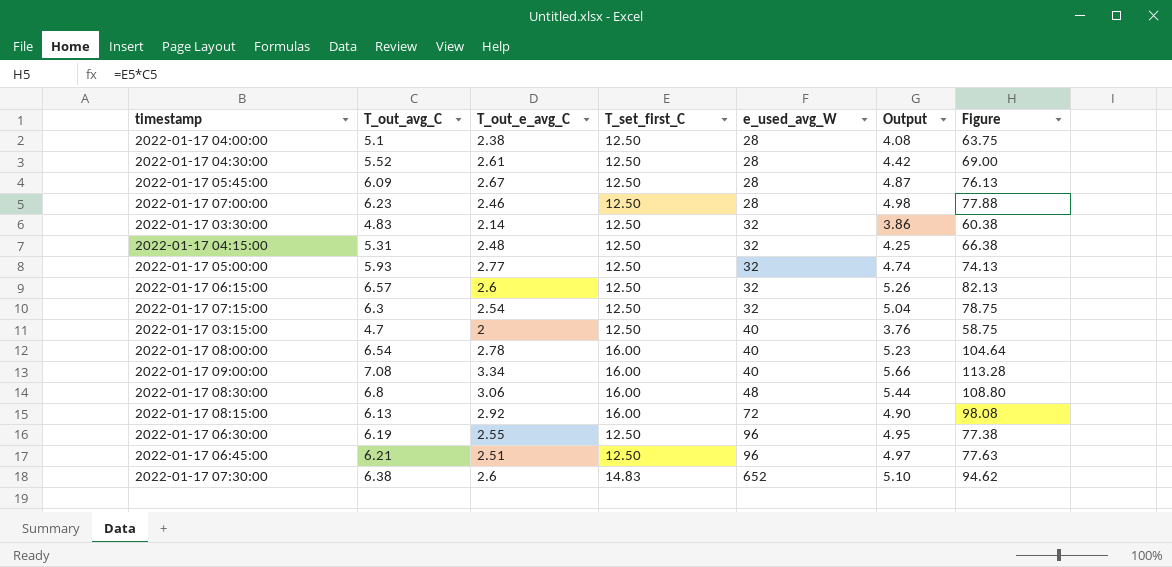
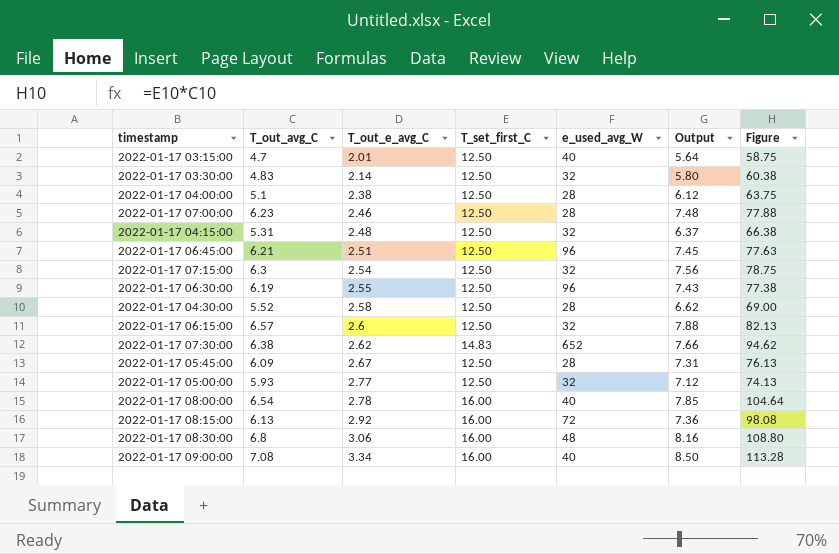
row order: e_used_avg_W ascending -> T_out_e_avg_C ascending
column Output | formula: [T_out_avg_C] * 0.8 -> [T_out_avg_C] * 1.2
2022-01-17 03:15:00 | T_out_e_avg_C: 2 -> 2.01
2022-01-17 04:30:00 | T_out_e_avg_C: 2.61 -> 2.58
2022-01-17 07:30:00 | T_out_e_avg_C: 2.6 -> 2.62

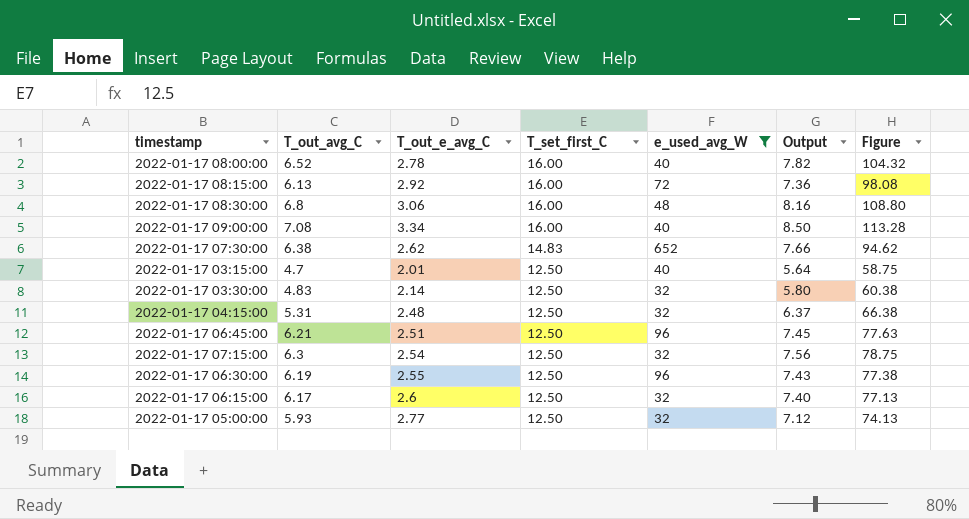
filter: none -> e_used_avg_W != 28
row order: T_out_e_avg_C ascending -> T_set_first_C descending
2022-01-17 08:00:00 | T_out_avg_C: 6.54 -> 6.52
2022-01-17 08:00:00 | Output: 7.85 -> 7.82
2022-01-17 08:00:00 | Figure: 104.64 -> 104.32
2022-01-17 06:15:00 | T_out_avg_C: 6.57 -> 6.17
2022-01-17 06:15:00 | Output: 7.88 -> 7.40
2022-01-17 06:15:00 | Figure: 82.13 -> 77.13

